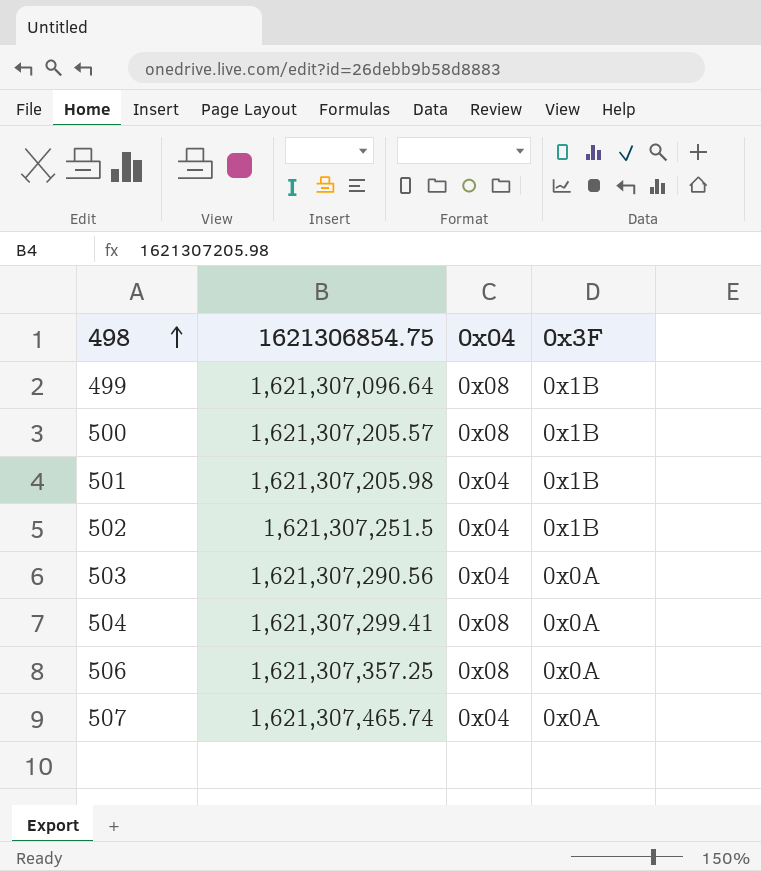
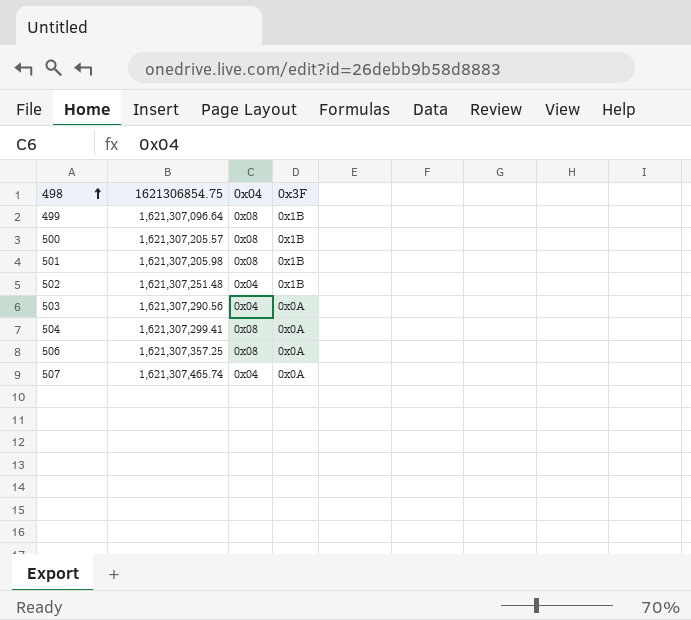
501 | 0x04: 0x04 -> 0x08
502 | 1621306854.75: 1,621,307,251.5 -> 1,621,307,251.48

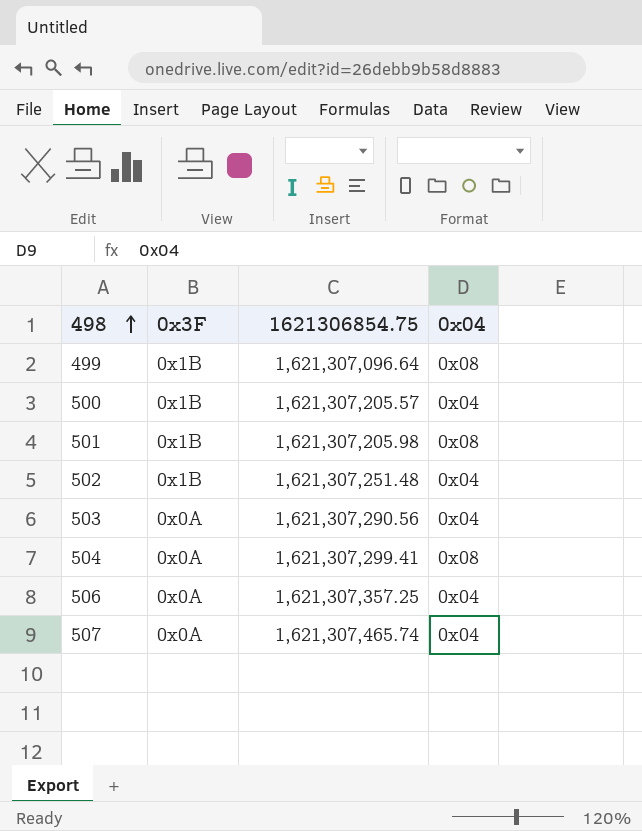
column 0x3F | position: 4 -> 2
500 | 0x04: 0x08 -> 0x04
506 | 0x04: 0x08 -> 0x04

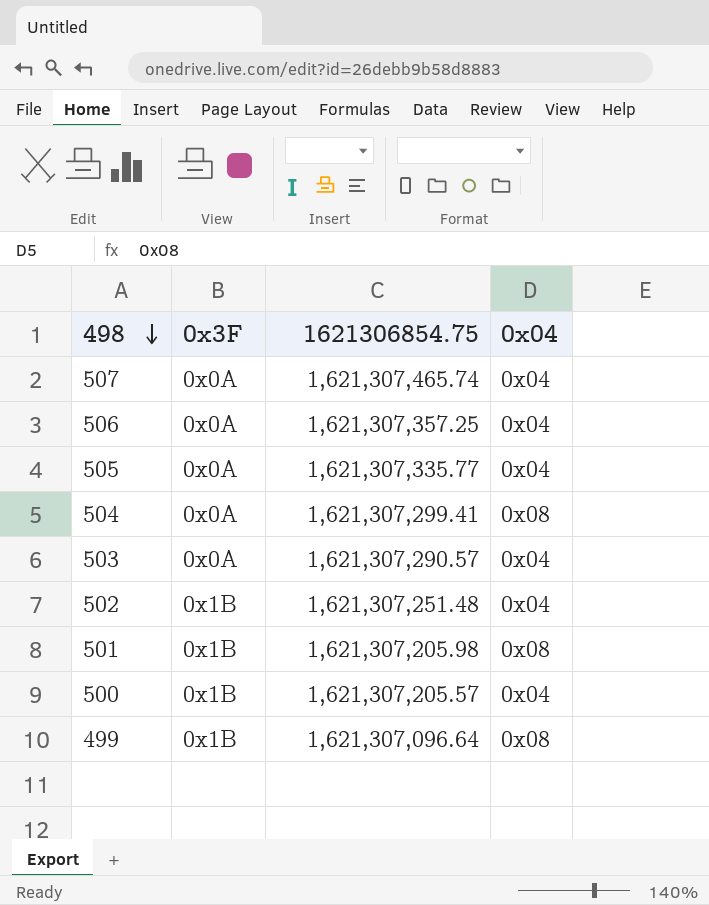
row order: 498 ascending -> 498 descending
row 505: none -> 0x0A | 1,621,307,335.77 | 0x04
503 | 1621306854.75: 1,621,307,290.56 -> 1,621,307,290.57

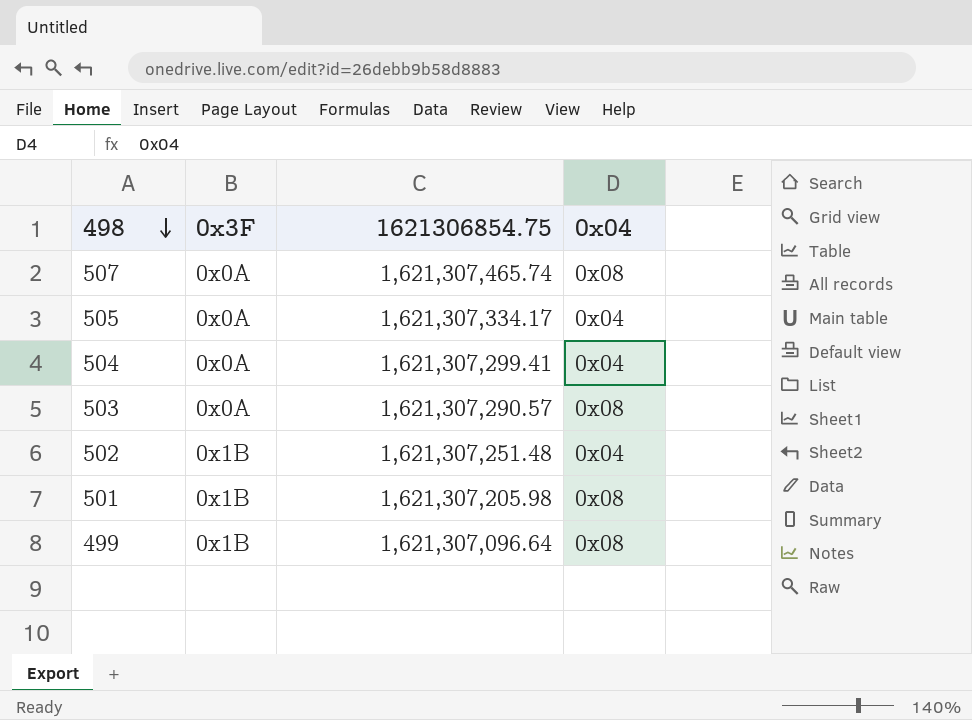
row 506: 0x0A | 1,621,307,357.25 | 0x04 -> none
row 500: 0x1B | 1,621,307,205.57 | 0x04 -> none
507 | 0x04: 0x04 -> 0x08
505 | 1621306854.75: 1,621,307,335.77 -> 1,621,307,334.17
504 | 0x04: 0x08 -> 0x04
503 | 0x04: 0x04 -> 0x08

